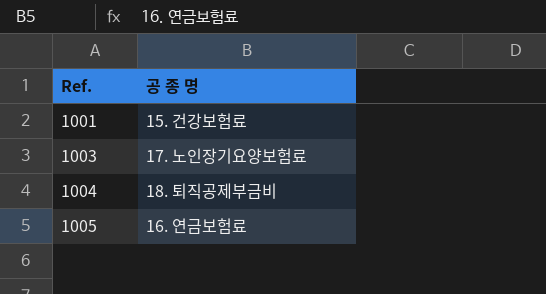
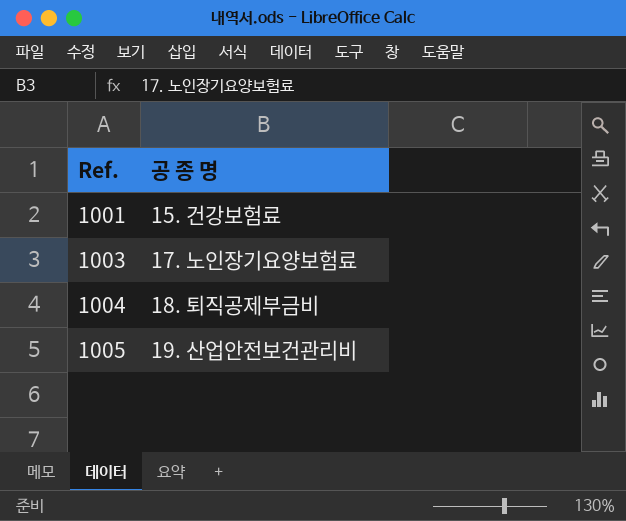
1005 | 공 종 명: 16. 연금보험료 -> 19. 산업안전보건관리비

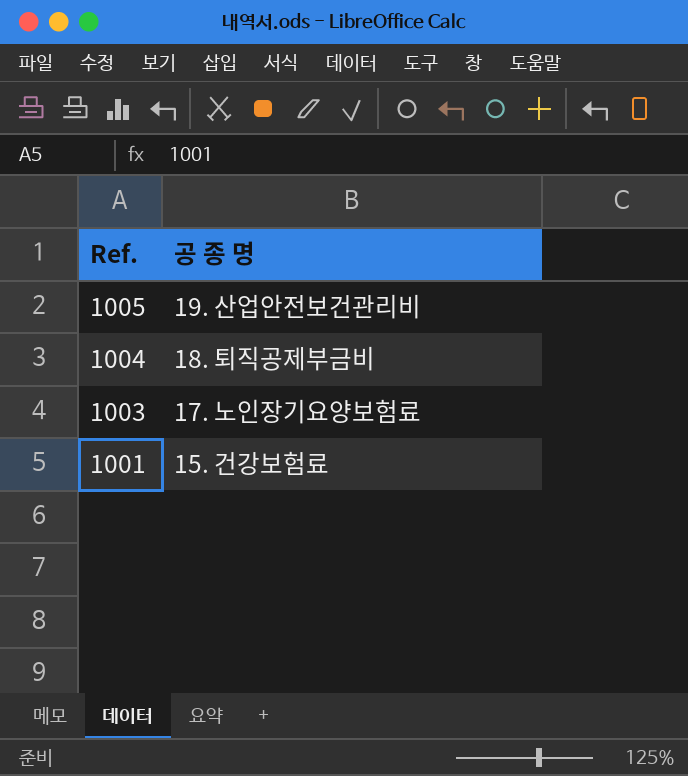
row order: Ref. ascending -> Ref. descending

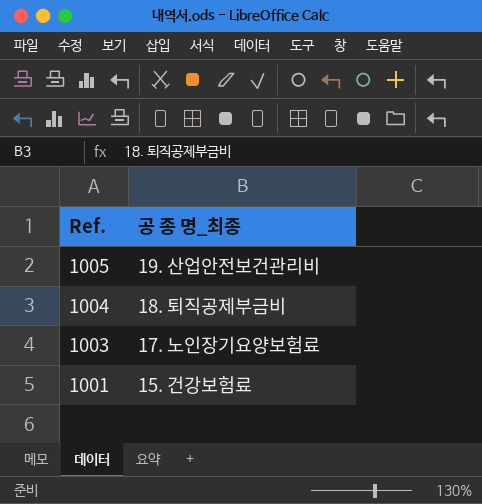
column name: 공 종 명 -> 공 종 명_최종

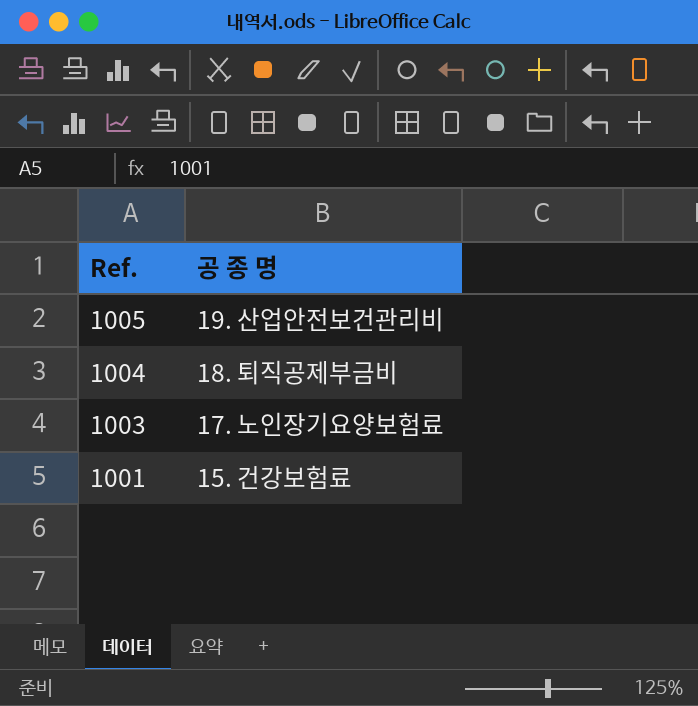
column name: 공 종 명_최종 -> 공 종 명

